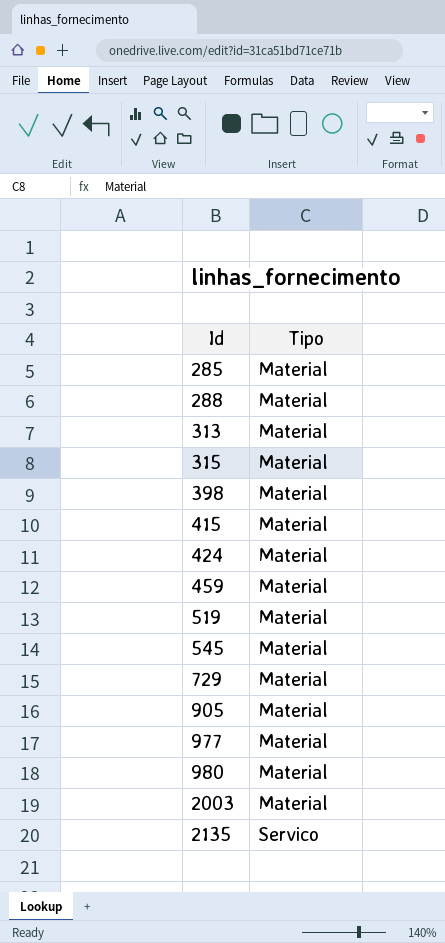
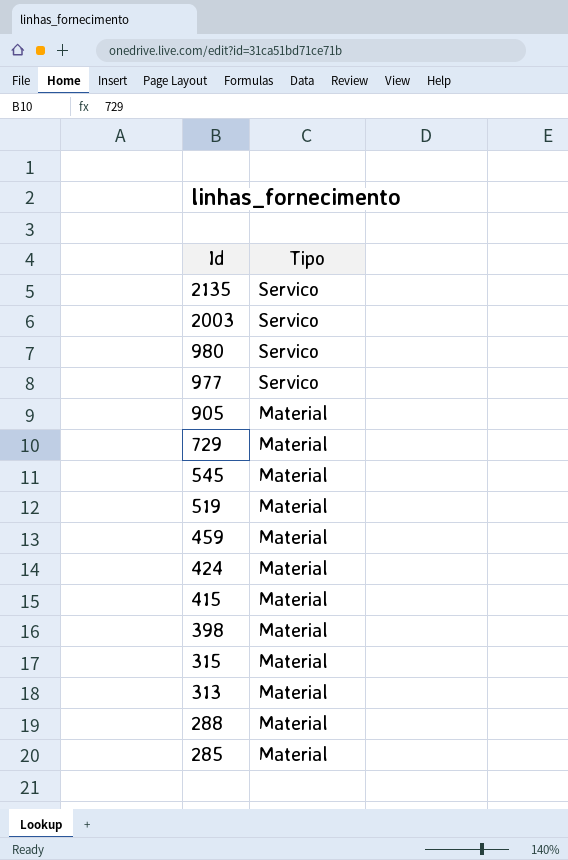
row order: Id ascending -> Id descending
2003 | Tipo: Material -> Servico
980 | Tipo: Material -> Servico
977 | Tipo: Material -> Servico

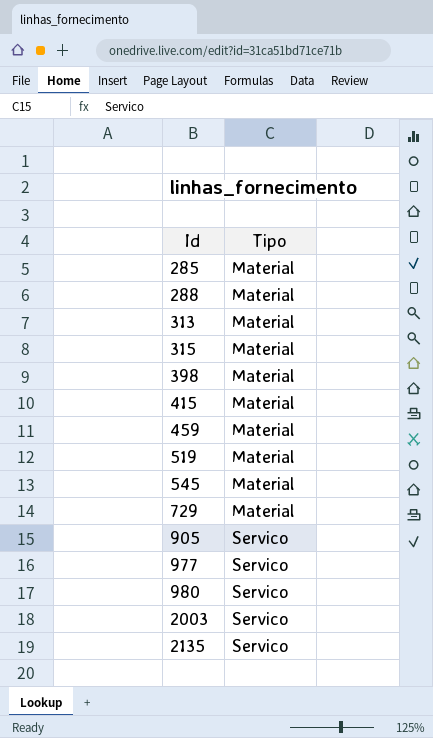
row order: Id descending -> Id ascending
row 424: Material -> none
905 | Tipo: Material -> Servico

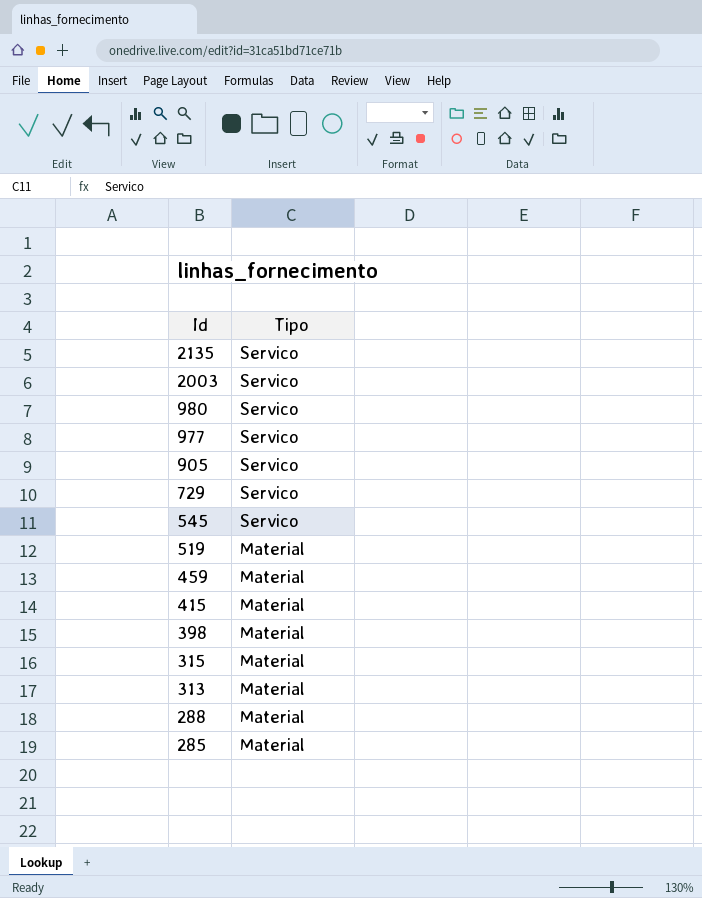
row order: Id ascending -> Id descending
729 | Tipo: Material -> Servico
545 | Tipo: Material -> Servico

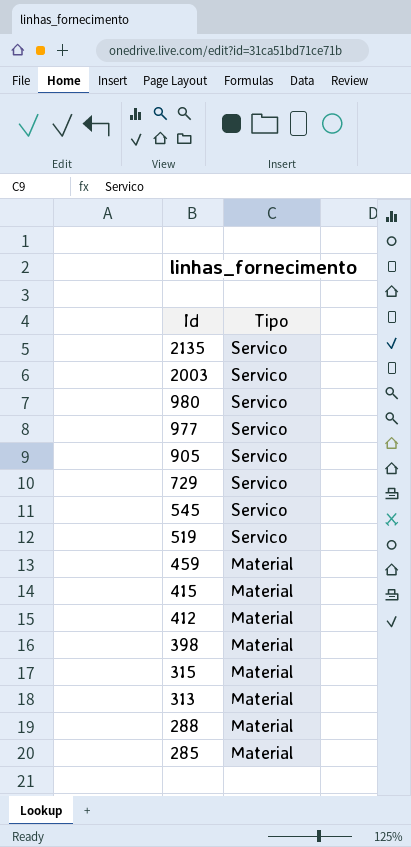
519 | Tipo: Material -> Servico
row 412: none -> Material

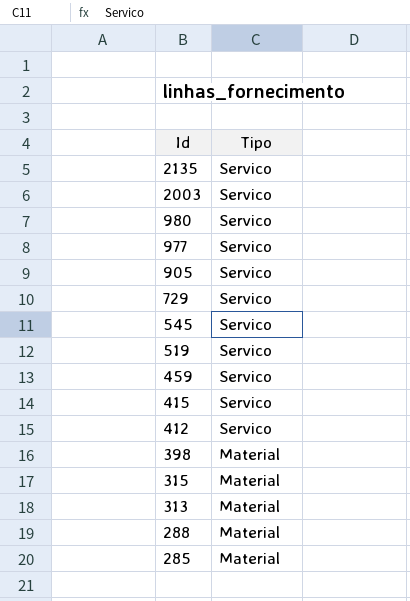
459 | Tipo: Material -> Servico
415 | Tipo: Material -> Servico
412 | Tipo: Material -> Servico

